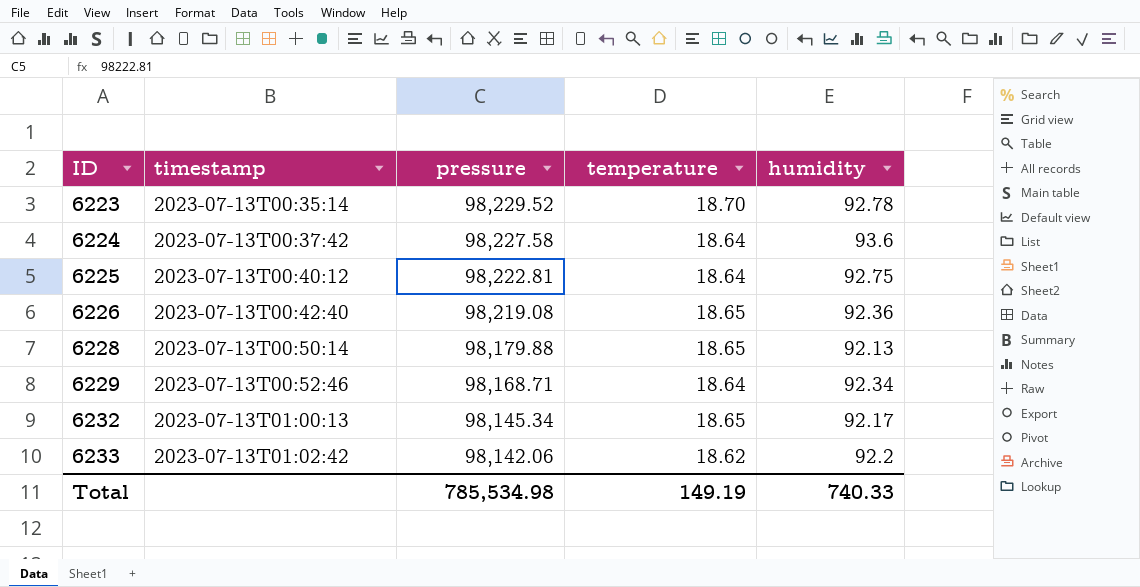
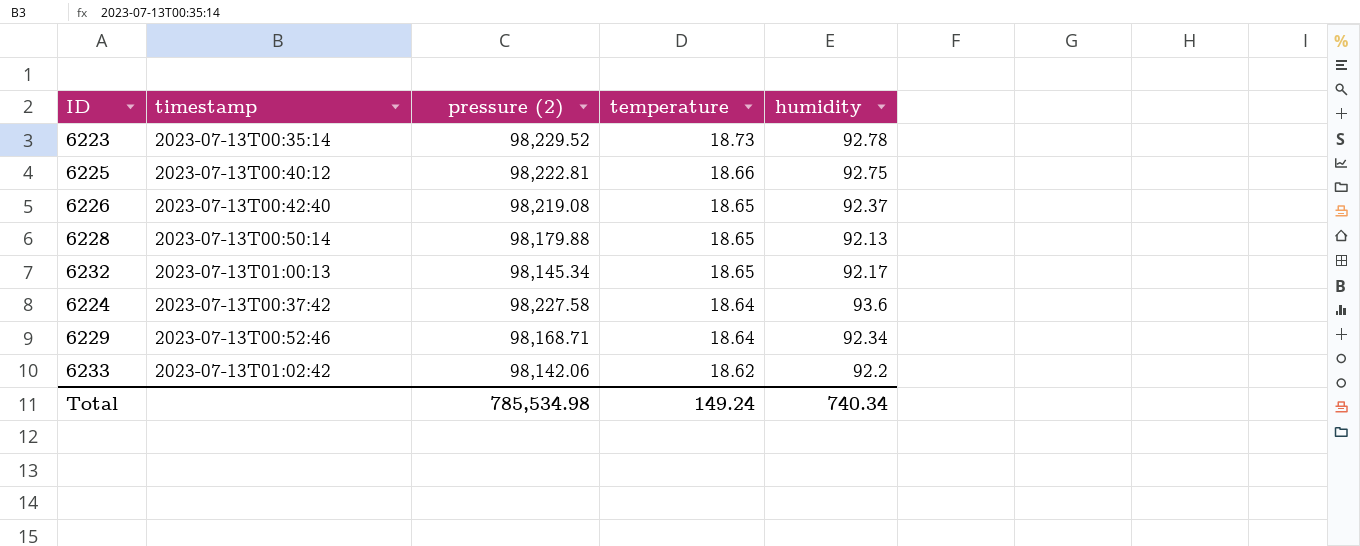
row order: ID ascending -> temperature descending
column name: pressure -> pressure (2)
6223 | temperature: 18.70 -> 18.73
6225 | temperature: 18.64 -> 18.66
6226 | humidity: 92.36 -> 92.37
Total | temperature: 149.19 -> 149.24
Total | humidity: 740.33 -> 740.34

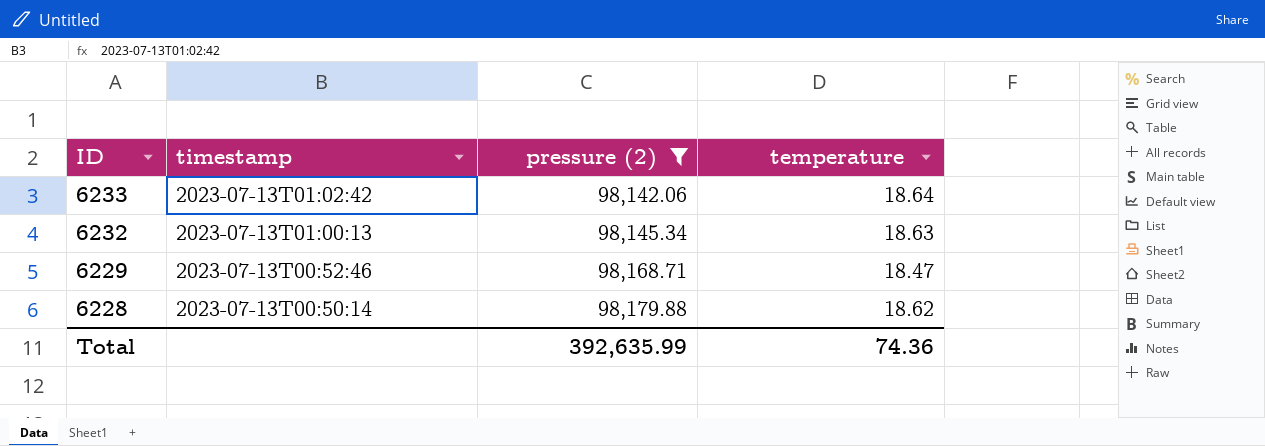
filter: none -> pressure (2) <= 98,179.88
row order: temperature descending -> ID descending
column humidity | position: 5 -> none
6233 | temperature: 18.62 -> 18.64
6232 | temperature: 18.65 -> 18.63
6229 | temperature: 18.64 -> 18.47
6228 | temperature: 18.65 -> 18.62
Total | pressure (2): 785,534.98 -> 392,635.99
Total | temperature: 149.24 -> 74.36

